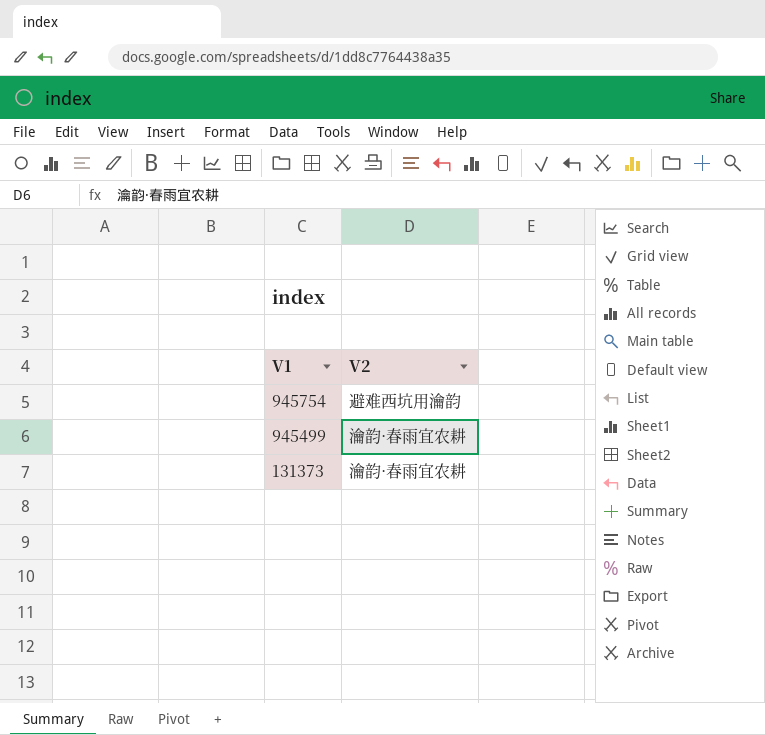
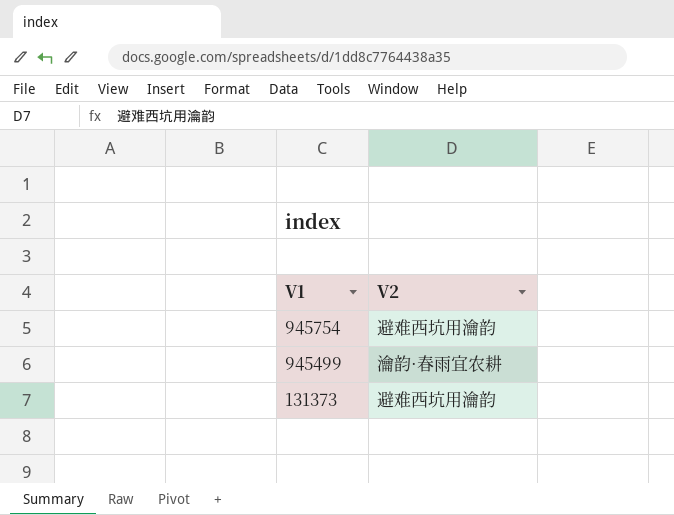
131373 | V2: 瀹韵·春雨宜农耕 -> 避难西坑用瀹韵

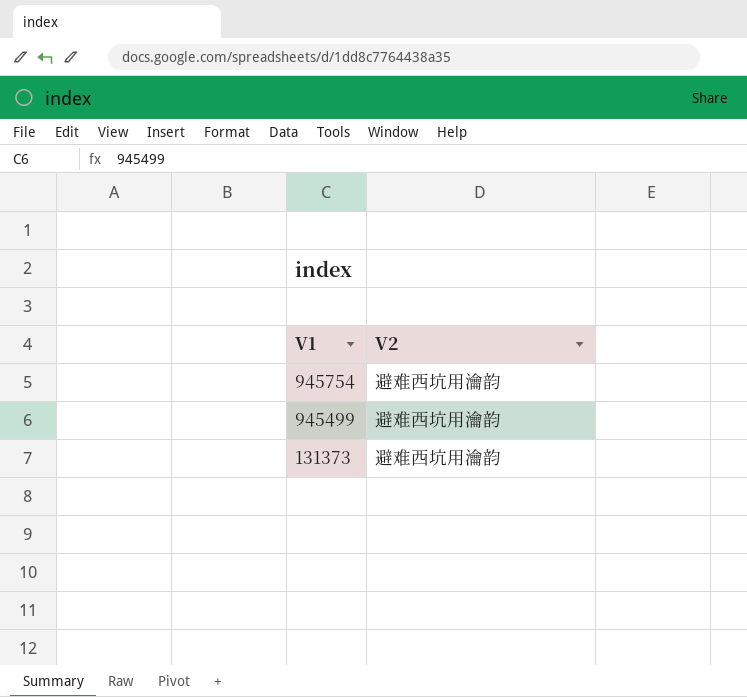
945499 | V2: 瀹韵·春雨宜农耕 -> 避难西坑用瀹韵

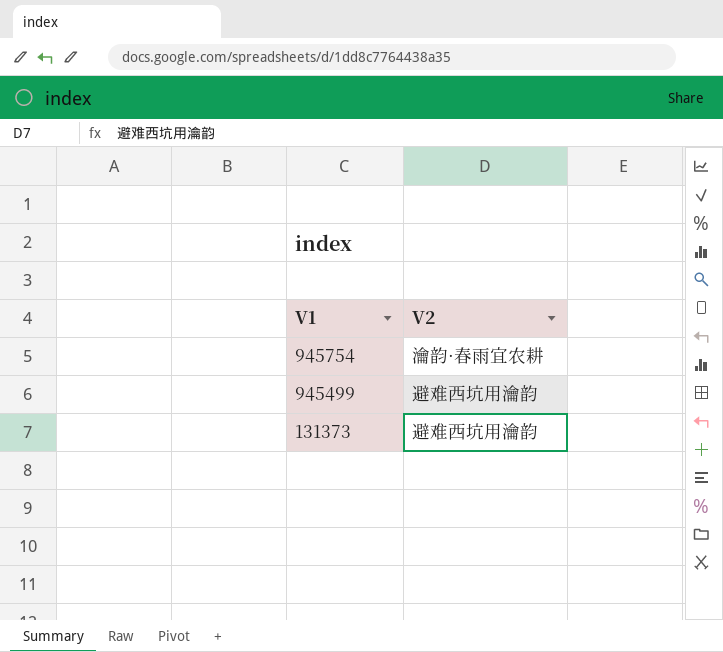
945754 | V2: 避难西坑用瀹韵 -> 瀹韵·春雨宜农耕

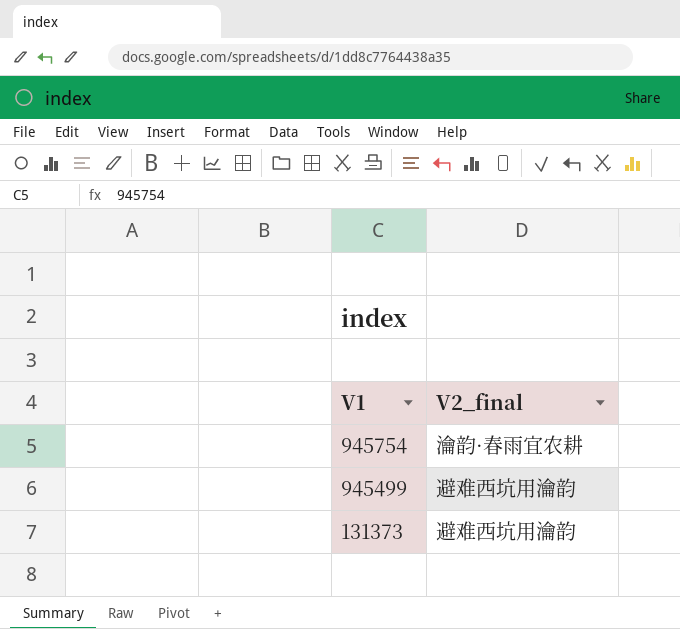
column name: V2 -> V2_final

